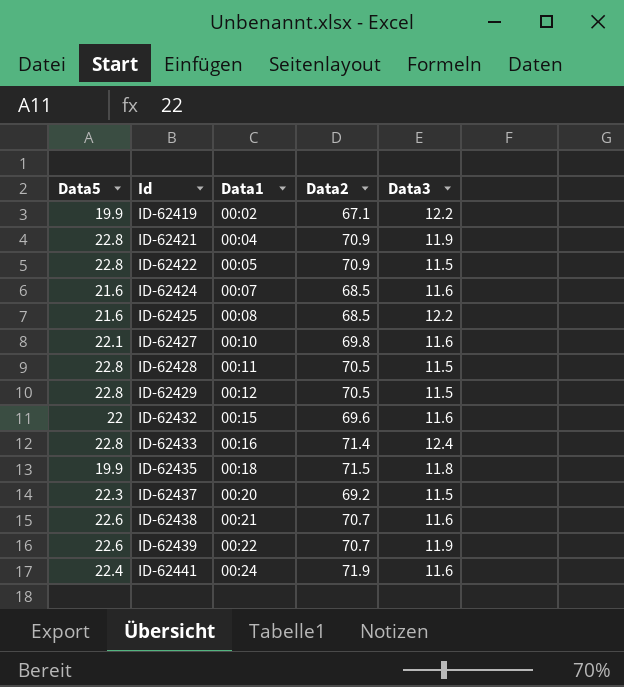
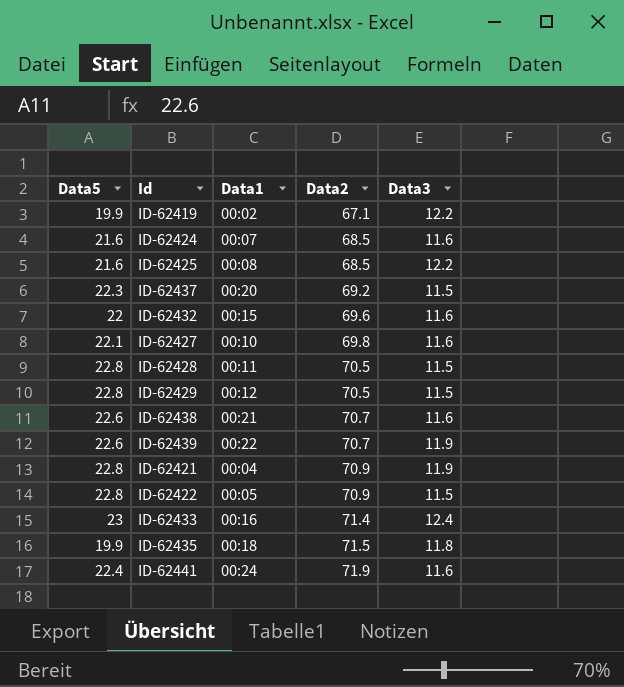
row order: Id ascending -> Data2 ascending
ID-62433 | Data5: 22.8 -> 23

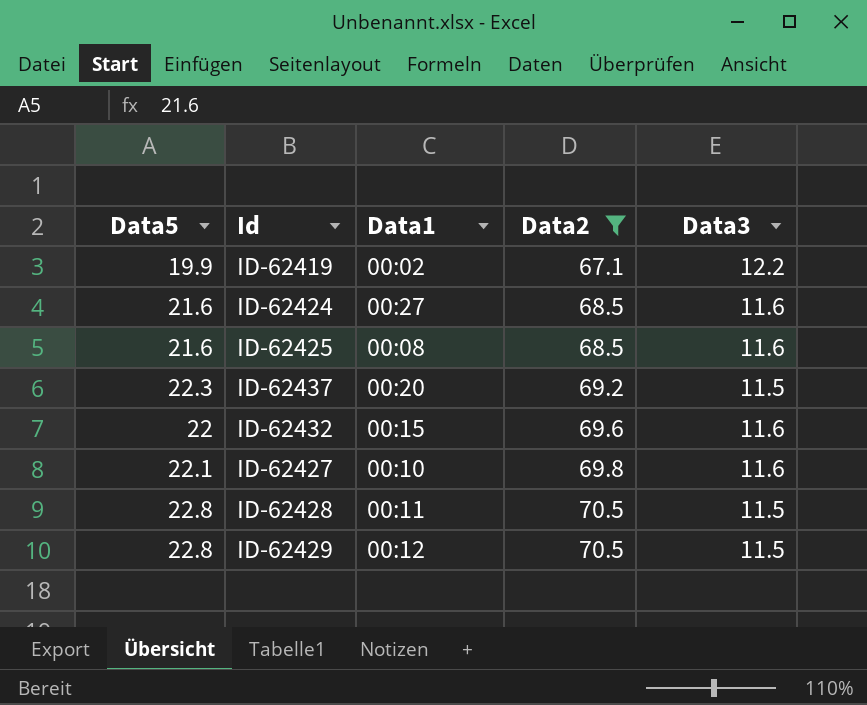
filter: none -> Data2 <= 70.5
ID-62424 | Data1: 00:07 -> 00:27
ID-62425 | Data3: 12.2 -> 11.6

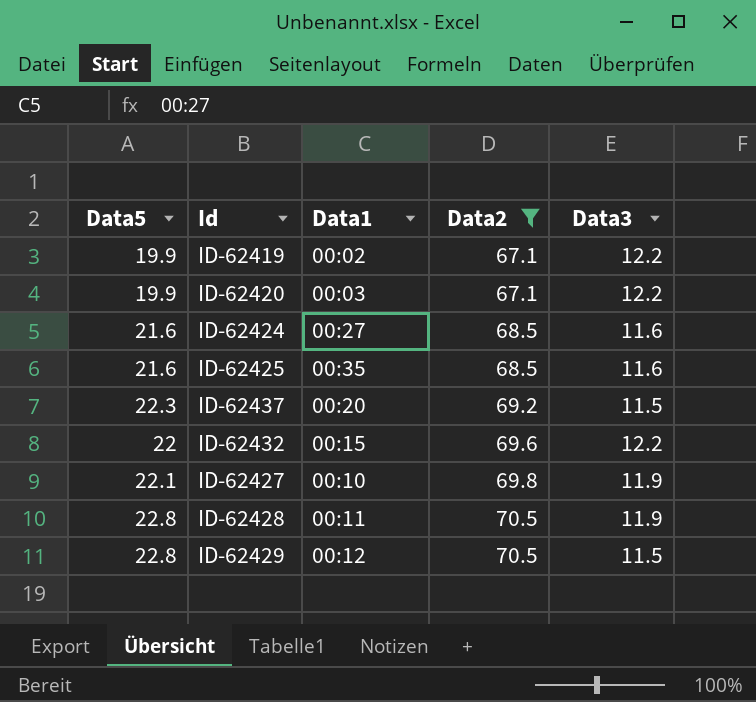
row ID-62420: none -> 19.9 | 00:03 | 67.1 | 12.2
ID-62425 | Data1: 00:08 -> 00:35
ID-62432 | Data3: 11.6 -> 12.2
ID-62427 | Data3: 11.6 -> 11.9
ID-62428 | Data3: 11.5 -> 11.9

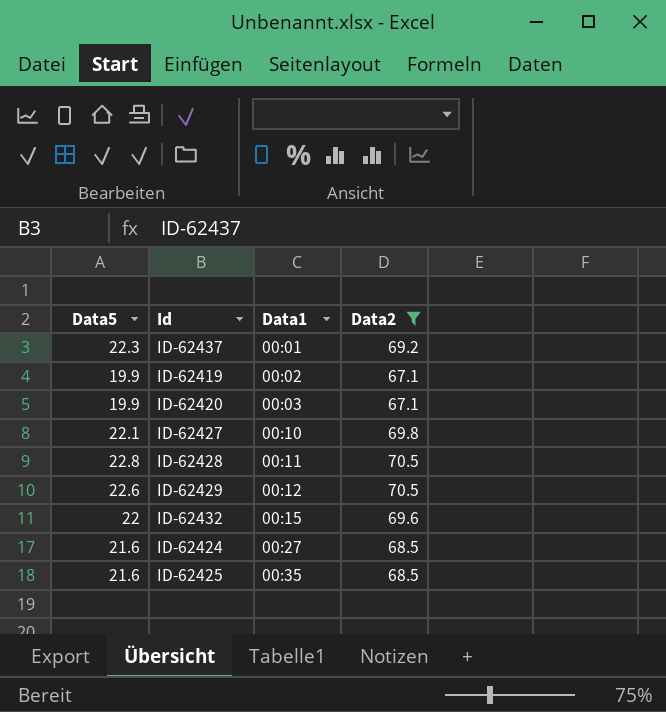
row order: Data2 ascending -> Data1 ascending
column Data3 | position: 5 -> none
ID-62437 | Data1: 00:20 -> 00:01
ID-62429 | Data5: 22.8 -> 22.6

